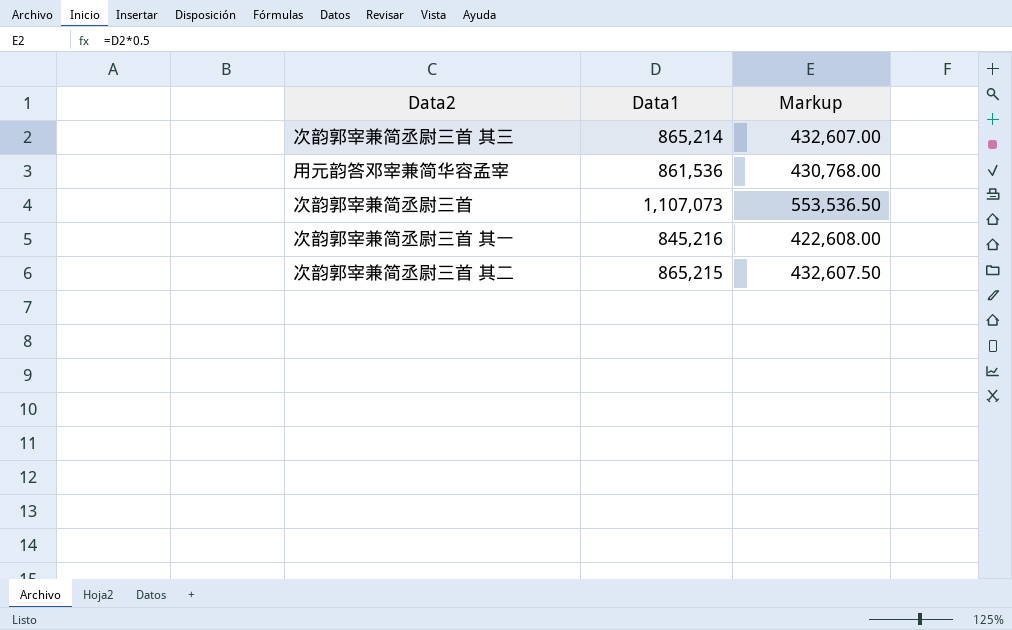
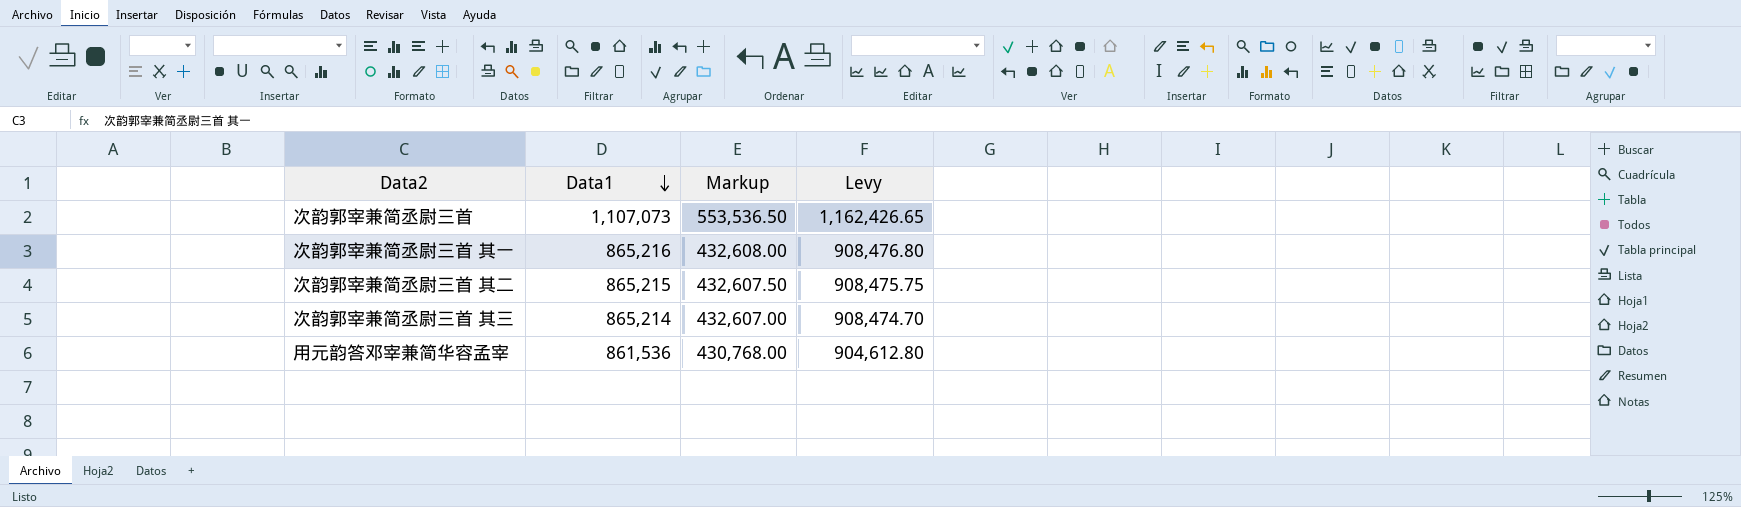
row order: none -> Data1 descending
column Levy | formula: none -> [Data1] * 1.05
次韵郭宰兼简丞尉三首 其一 | Data1: 845,216 -> 865,216
次韵郭宰兼简丞尉三首 其一 | Markup: 422,608.00 -> 432,608.00

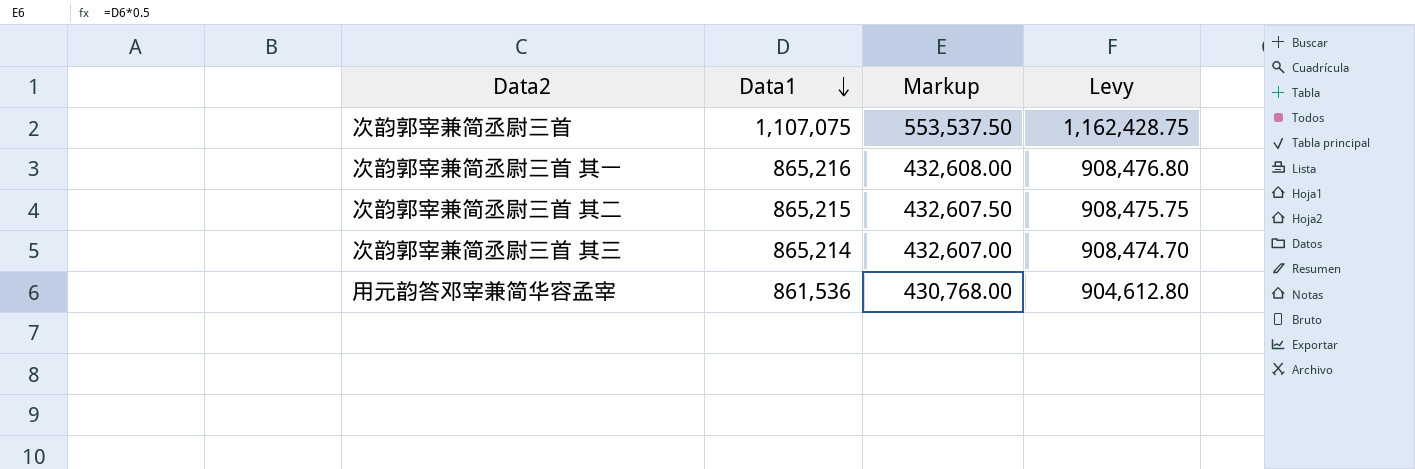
次韵郭宰兼简丞尉三首 | Data1: 1,107,073 -> 1,107,075
次韵郭宰兼简丞尉三首 | Markup: 553,536.50 -> 553,537.50
次韵郭宰兼简丞尉三首 | Levy: 1,162,426.65 -> 1,162,428.75

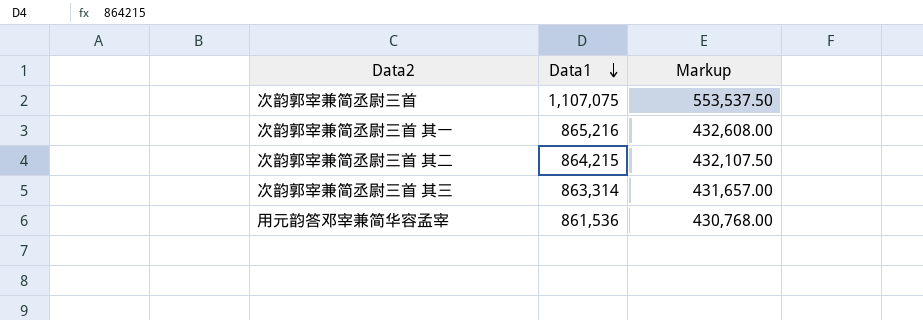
column Levy | formula: [Data1] * 1.05 -> none
次韵郭宰兼简丞尉三首 其二 | Data1: 865,215 -> 864,215
次韵郭宰兼简丞尉三首 其二 | Markup: 432,607.50 -> 432,107.50
次韵郭宰兼简丞尉三首 其三 | Data1: 865,214 -> 863,314
次韵郭宰兼简丞尉三首 其三 | Markup: 432,607.00 -> 431,657.00

